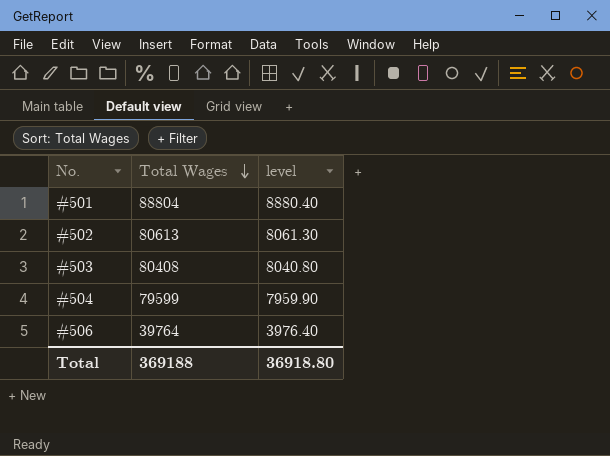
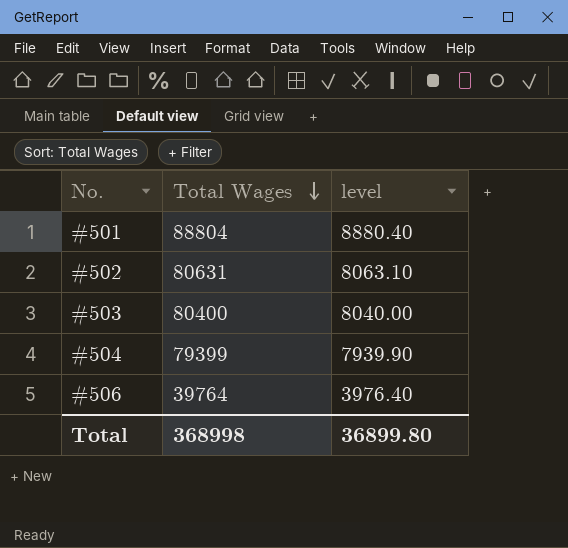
#502 | Total Wages: 80613 -> 80631
#502 | level: 8061.30 -> 8063.10
#503 | Total Wages: 80408 -> 80400
#503 | level: 8040.80 -> 8040.00
#504 | Total Wages: 79599 -> 79399
#504 | level: 7959.90 -> 7939.90
Total | Total Wages: 369188 -> 368998
Total | level: 36918.80 -> 36899.80

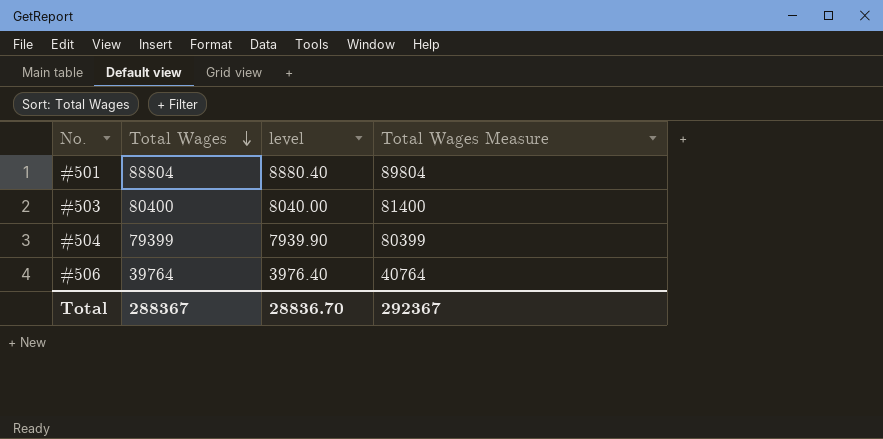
column Total Wages Measure | formula: none -> [Total Wages] + 1000
row #502: 80631 | 8063.10 -> none
Total | Total Wages: 368998 -> 288367
Total | level: 36899.80 -> 28836.70

